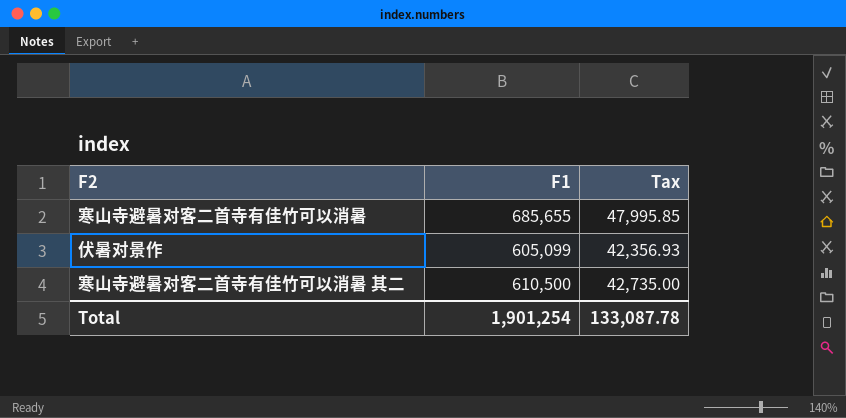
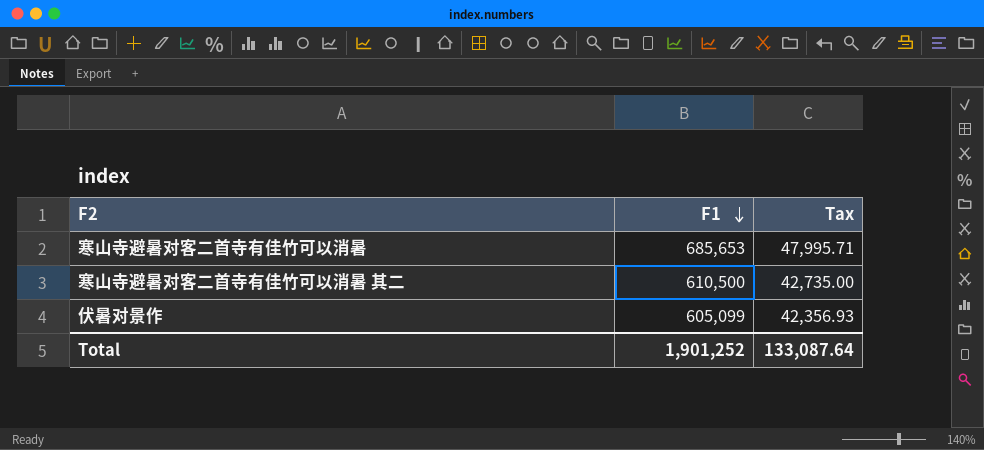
row order: none -> F1 descending
寒山寺避暑对客二首寺有佳竹可以消暑 | F1: 685,655 -> 685,653
寒山寺避暑对客二首寺有佳竹可以消暑 | Tax: 47,995.85 -> 47,995.71
Total | F1: 1,901,254 -> 1,901,252
Total | Tax: 133,087.78 -> 133,087.64

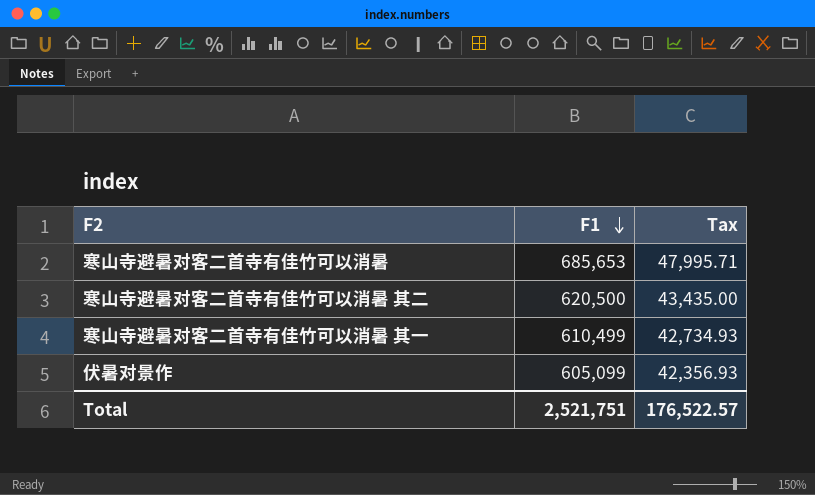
寒山寺避暑对客二首寺有佳竹可以消暑 其二 | F1: 610,500 -> 620,500
寒山寺避暑对客二首寺有佳竹可以消暑 其二 | Tax: 42,735.00 -> 43,435.00
row 寒山寺避暑对客二首寺有佳竹可以消暑 其一: none -> 610,499 | 42,734.93
Total | F1: 1,901,252 -> 2,521,751
Total | Tax: 133,087.64 -> 176,522.57

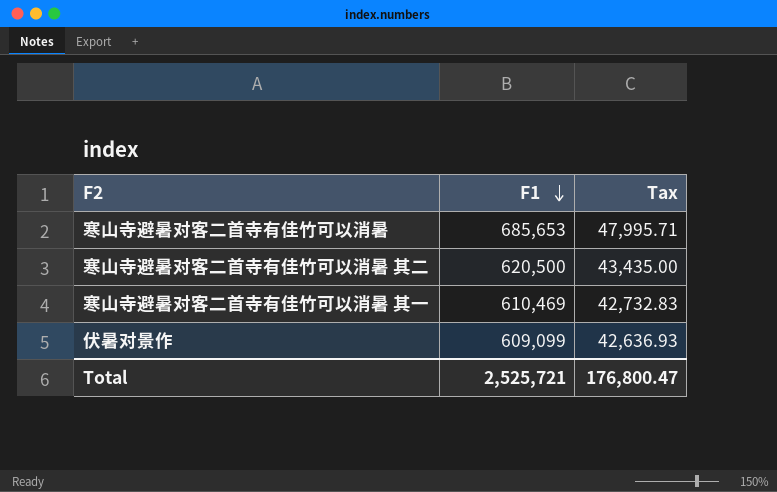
寒山寺避暑对客二首寺有佳竹可以消暑 其一 | F1: 610,499 -> 610,469
寒山寺避暑对客二首寺有佳竹可以消暑 其一 | Tax: 42,734.93 -> 42,732.83
伏暑对景作 | F1: 605,099 -> 609,099
伏暑对景作 | Tax: 42,356.93 -> 42,636.93
Total | F1: 2,521,751 -> 2,525,721
Total | Tax: 176,522.57 -> 176,800.47

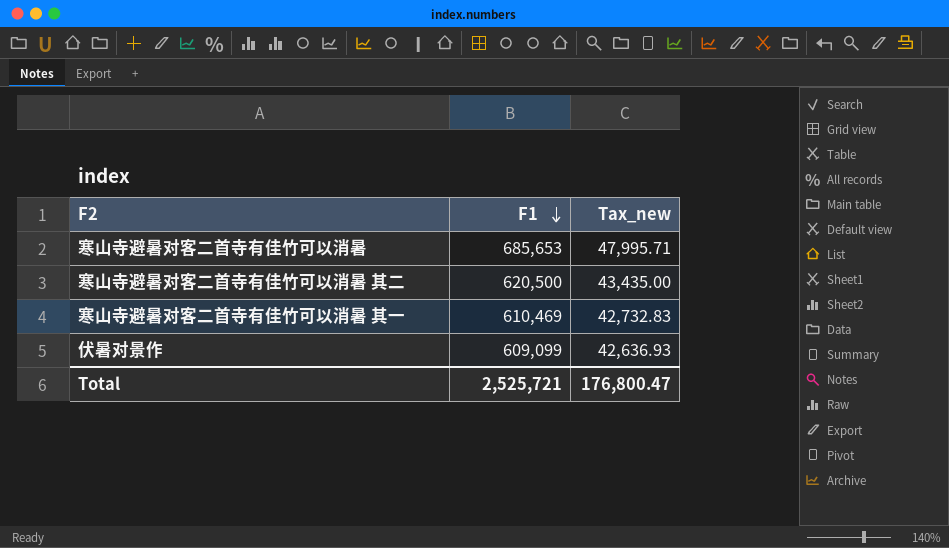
column name: Tax -> Tax_new

